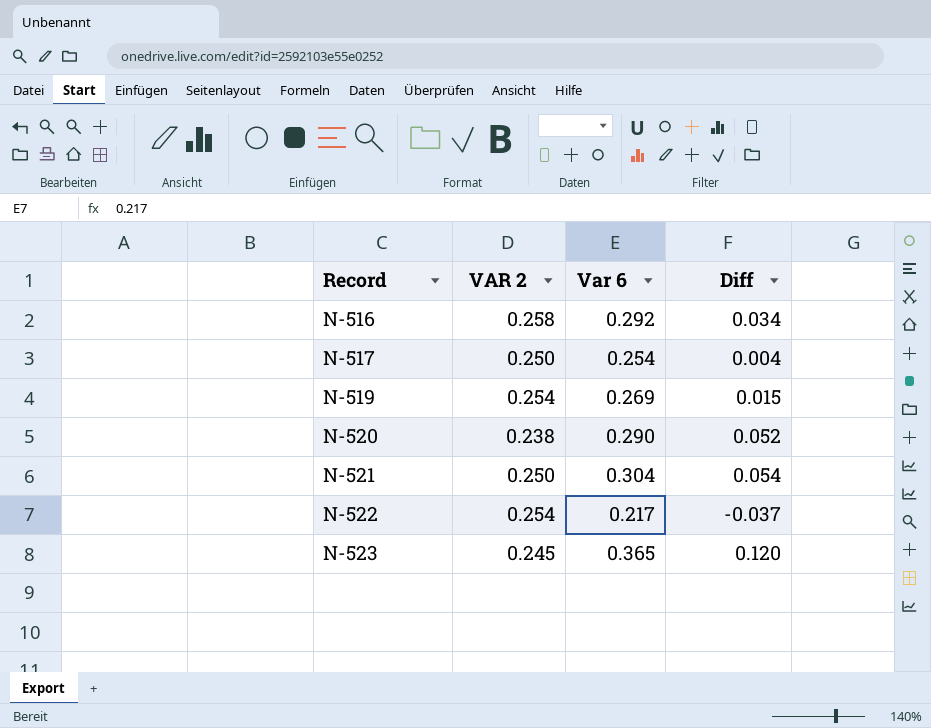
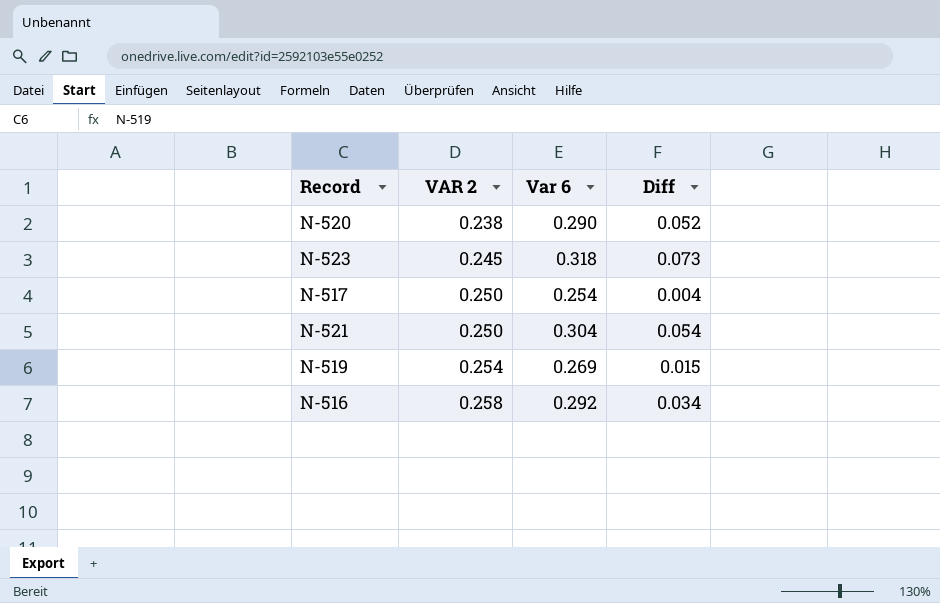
row order: Record ascending -> VAR 2 ascending
row N-522: 0.254 | 0.217 | -0.037 -> none
N-523 | Var 6: 0.365 -> 0.318
N-523 | Diff: 0.120 -> 0.073

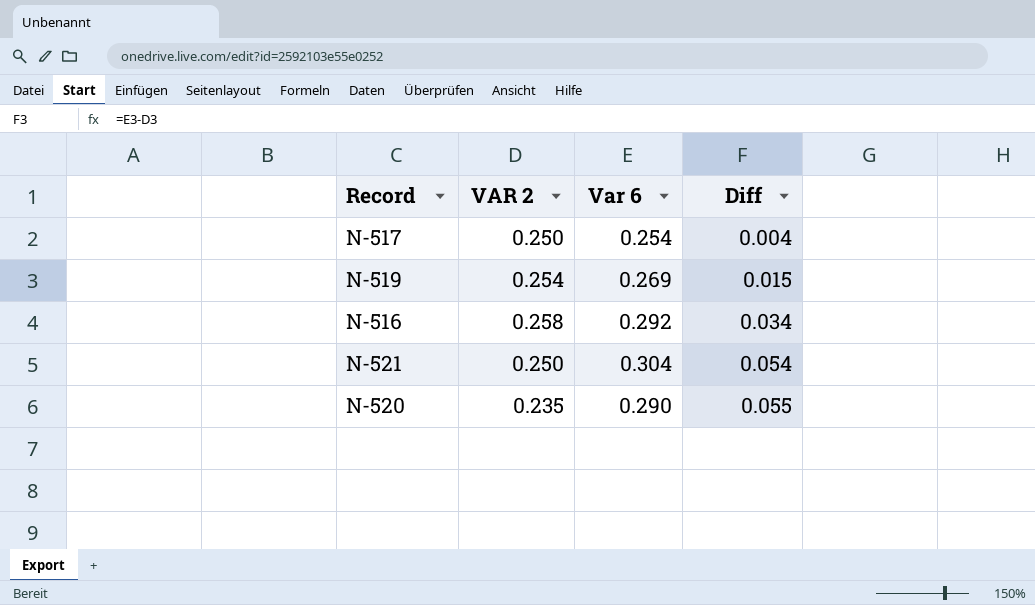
row order: VAR 2 ascending -> Diff ascending
row N-523: 0.245 | 0.318 | 0.073 -> none
N-520 | VAR 2: 0.238 -> 0.235
N-520 | Diff: 0.052 -> 0.055

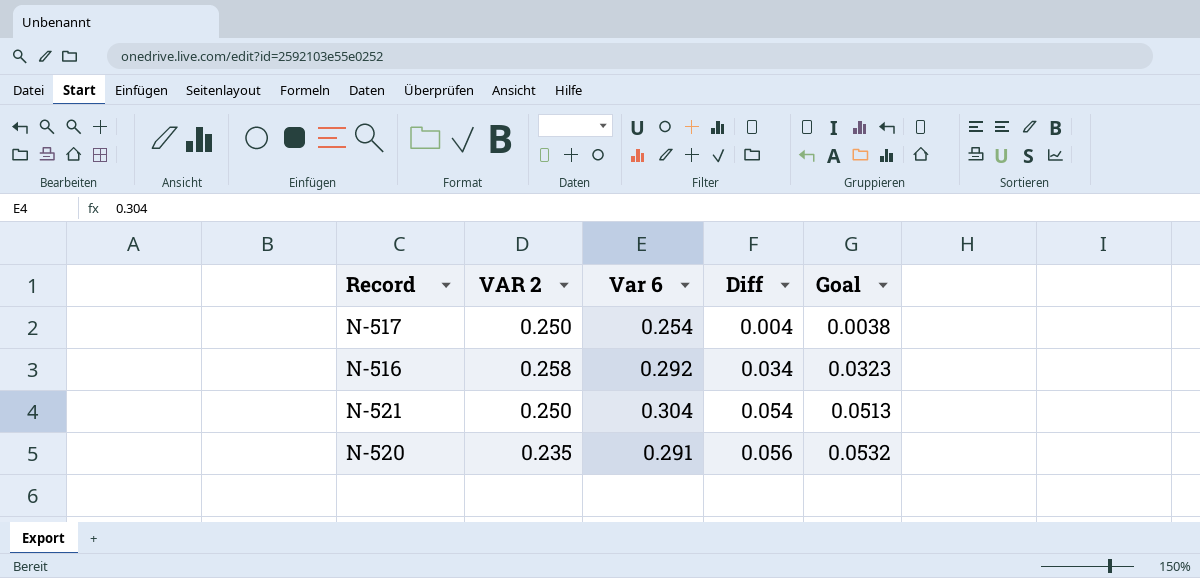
column Goal | formula: none -> [Diff] * 0.95
row N-519: 0.254 | 0.269 | 0.015 -> none
N-520 | Var 6: 0.290 -> 0.291
N-520 | Diff: 0.055 -> 0.056

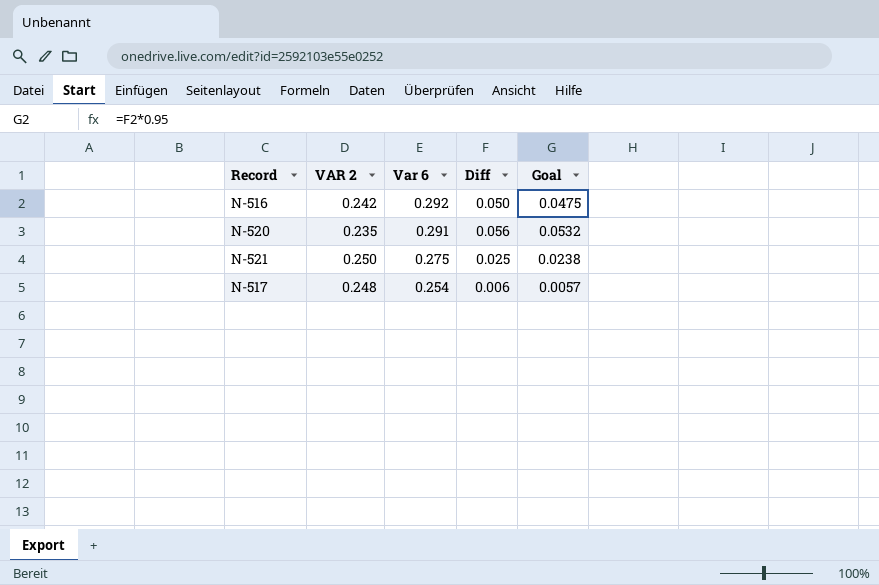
row order: Diff ascending -> Var 6 descending
N-516 | VAR 2: 0.258 -> 0.242
N-516 | Diff: 0.034 -> 0.050
N-516 | Goal: 0.0323 -> 0.0475
N-521 | Var 6: 0.304 -> 0.275
N-521 | Diff: 0.054 -> 0.025
N-521 | Goal: 0.0513 -> 0.0238
N-517 | VAR 2: 0.250 -> 0.248
N-517 | Diff: 0.004 -> 0.006
N-517 | Goal: 0.0038 -> 0.0057

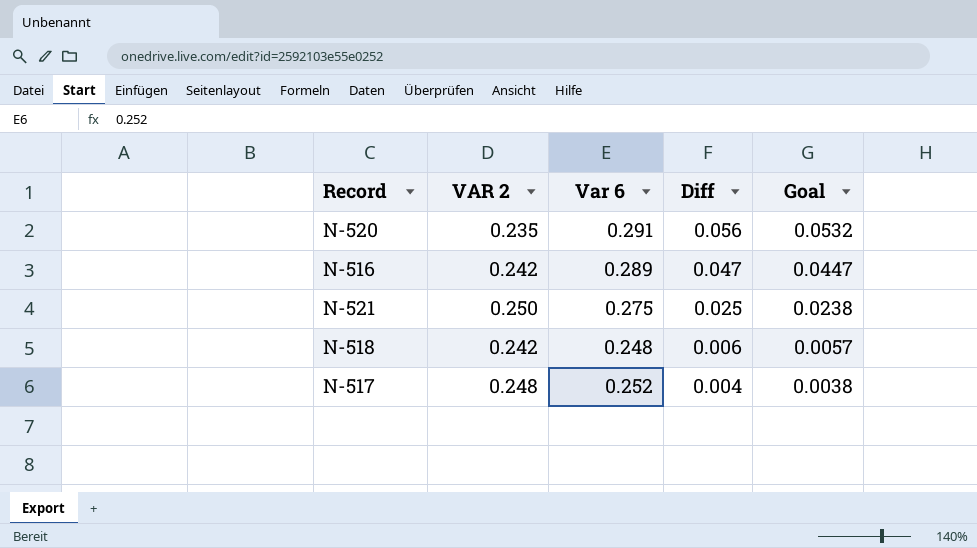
row order: Var 6 descending -> Diff descending
N-516 | Var 6: 0.292 -> 0.289
N-516 | Diff: 0.050 -> 0.047
N-516 | Goal: 0.0475 -> 0.0447
row N-518: none -> 0.242 | 0.248 | 0.006 | 0.0057
N-517 | Var 6: 0.254 -> 0.252
N-517 | Diff: 0.006 -> 0.004
N-517 | Goal: 0.0057 -> 0.0038

